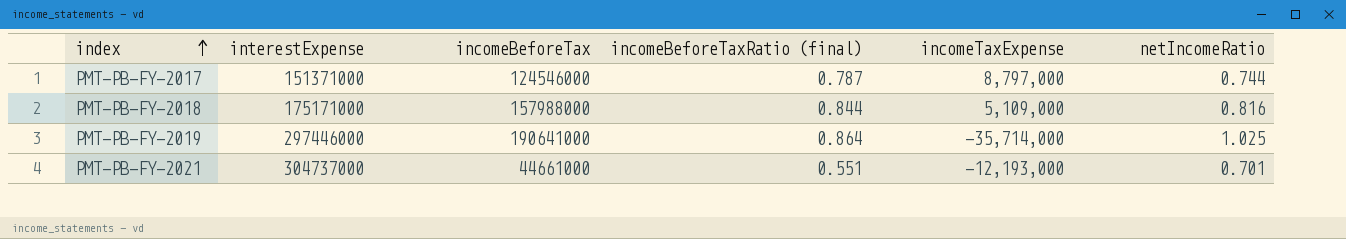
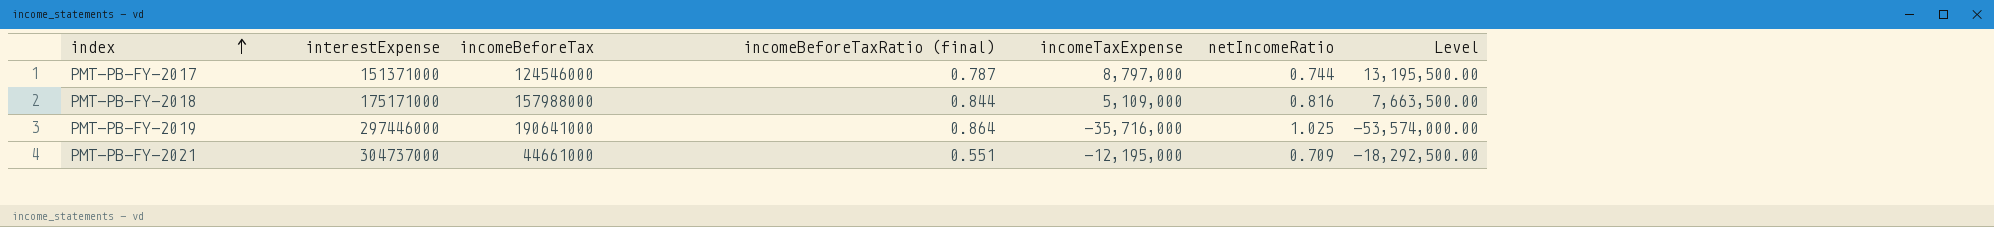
column Level | formula: none -> [incomeTaxExpense] * 1.5
PMT-PB-FY-2019 | incomeTaxExpense: -35,714,000 -> -35,716,000
PMT-PB-FY-2021 | incomeTaxExpense: -12,193,000 -> -12,195,000
PMT-PB-FY-2021 | netIncomeRatio: 0.701 -> 0.709

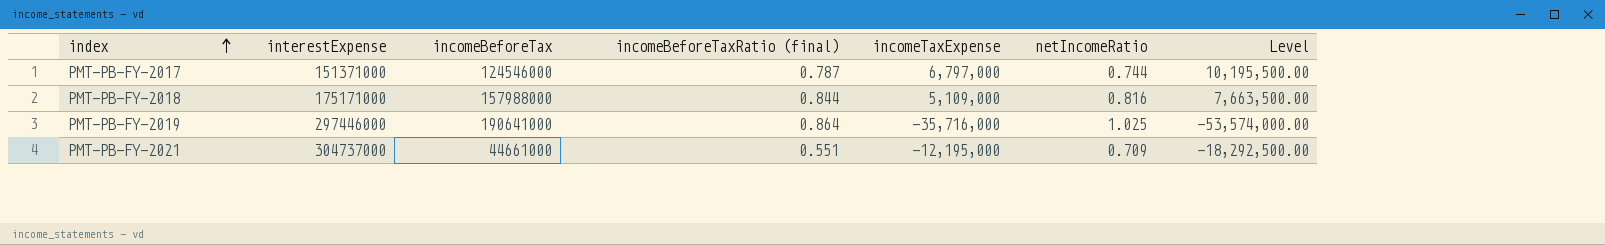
PMT-PB-FY-2017 | incomeTaxExpense: 8,797,000 -> 6,797,000
PMT-PB-FY-2017 | Level: 13,195,500.00 -> 10,195,500.00

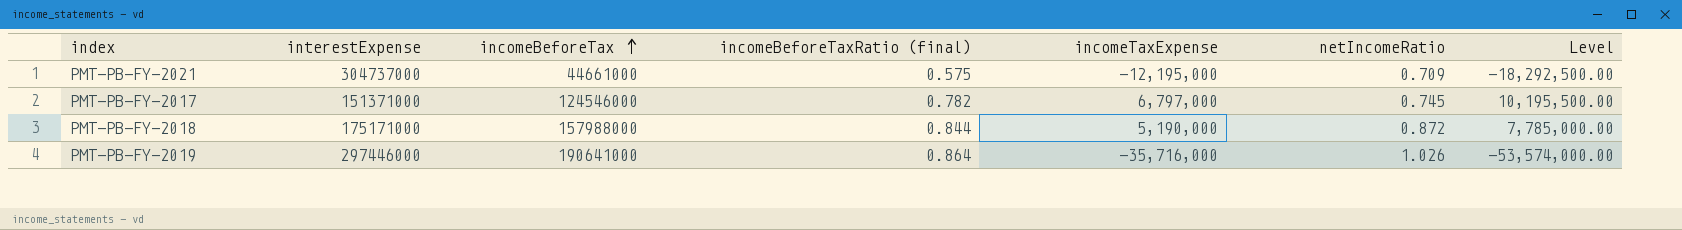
row order: index ascending -> incomeBeforeTax ascending
PMT-PB-FY-2021 | incomeBeforeTaxRatio (final): 0.551 -> 0.575
PMT-PB-FY-2017 | incomeBeforeTaxRatio (final): 0.787 -> 0.782
PMT-PB-FY-2017 | netIncomeRatio: 0.744 -> 0.745
PMT-PB-FY-2018 | incomeTaxExpense: 5,109,000 -> 5,190,000
PMT-PB-FY-2018 | netIncomeRatio: 0.816 -> 0.872
PMT-PB-FY-2018 | Level: 7,663,500.00 -> 7,785,000.00
PMT-PB-FY-2019 | netIncomeRatio: 1.025 -> 1.026

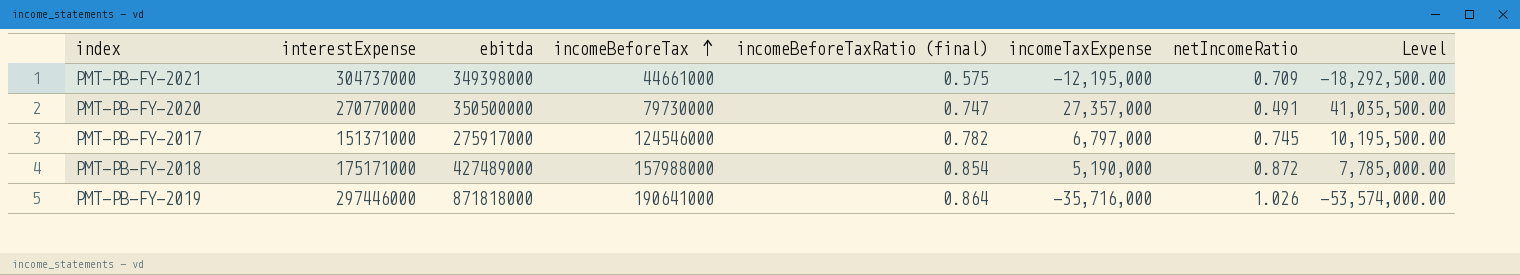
column ebitda | position: none -> 3
row PMT-PB-FY-2020: none -> 270770000 | 350500000 | 79730000 | 0.747 | 27,357,000 | 0.491 | 41,035,500.00
PMT-PB-FY-2018 | incomeBeforeTaxRatio (final): 0.844 -> 0.854

